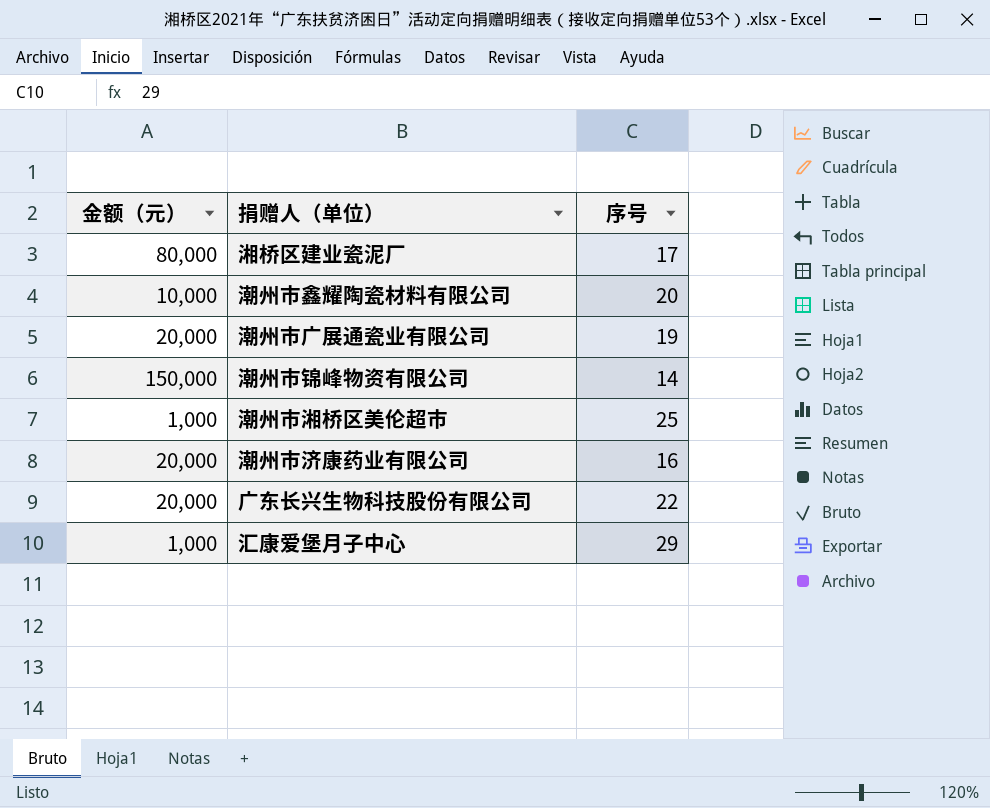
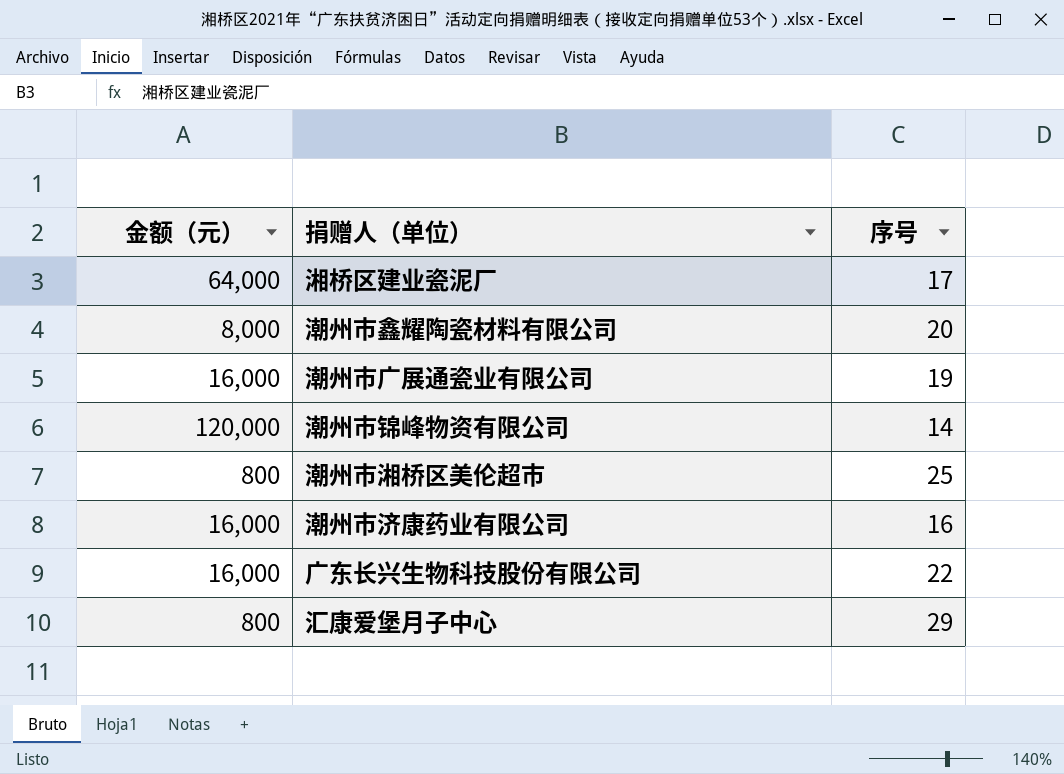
湘桥区建业瓷泥厂 | 金额（元）: 80,000 -> 64,000
潮州市鑫耀陶瓷材料有限公司 | 金额（元）: 10,000 -> 8,000
潮州市广展通瓷业有限公司 | 金额（元）: 20,000 -> 16,000
潮州市锦峰物资有限公司 | 金额（元）: 150,000 -> 120,000
潮州市湘桥区美伦超市 | 金额（元）: 1,000 -> 800
潮州市济康药业有限公司 | 金额（元）: 20,000 -> 16,000
广东长兴生物科技股份有限公司 | 金额（元）: 20,000 -> 16,000
汇康爱堡月子中心 | 金额（元）: 1,000 -> 800

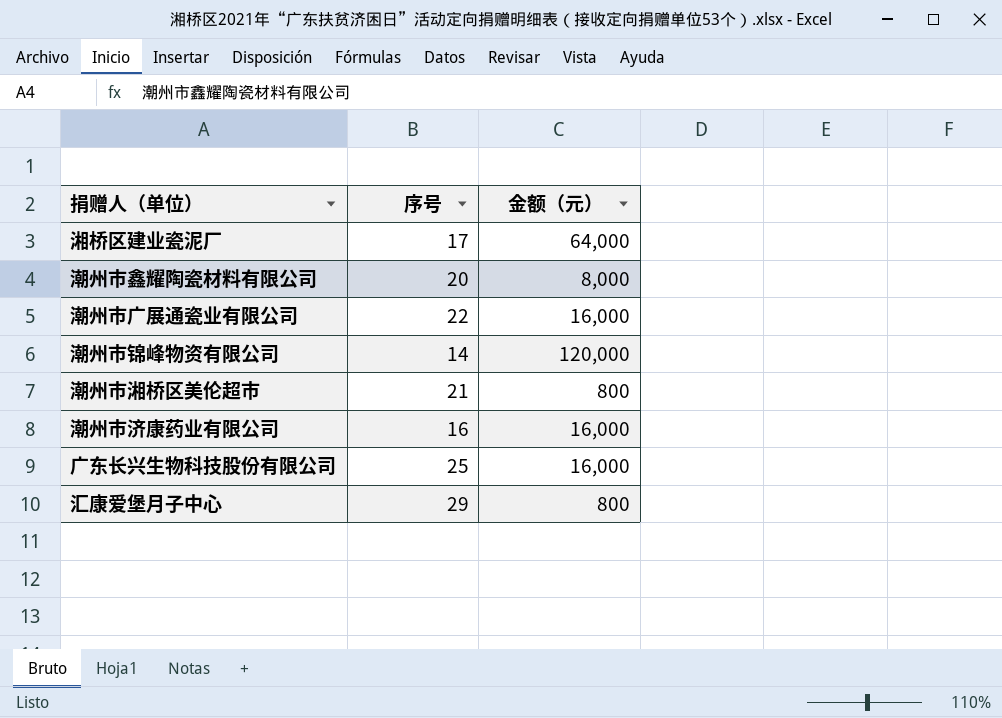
column 金额（元） | position: 1 -> 3
潮州市广展通瓷业有限公司 | 序号: 19 -> 22
潮州市湘桥区美伦超市 | 序号: 25 -> 21
广东长兴生物科技股份有限公司 | 序号: 22 -> 25

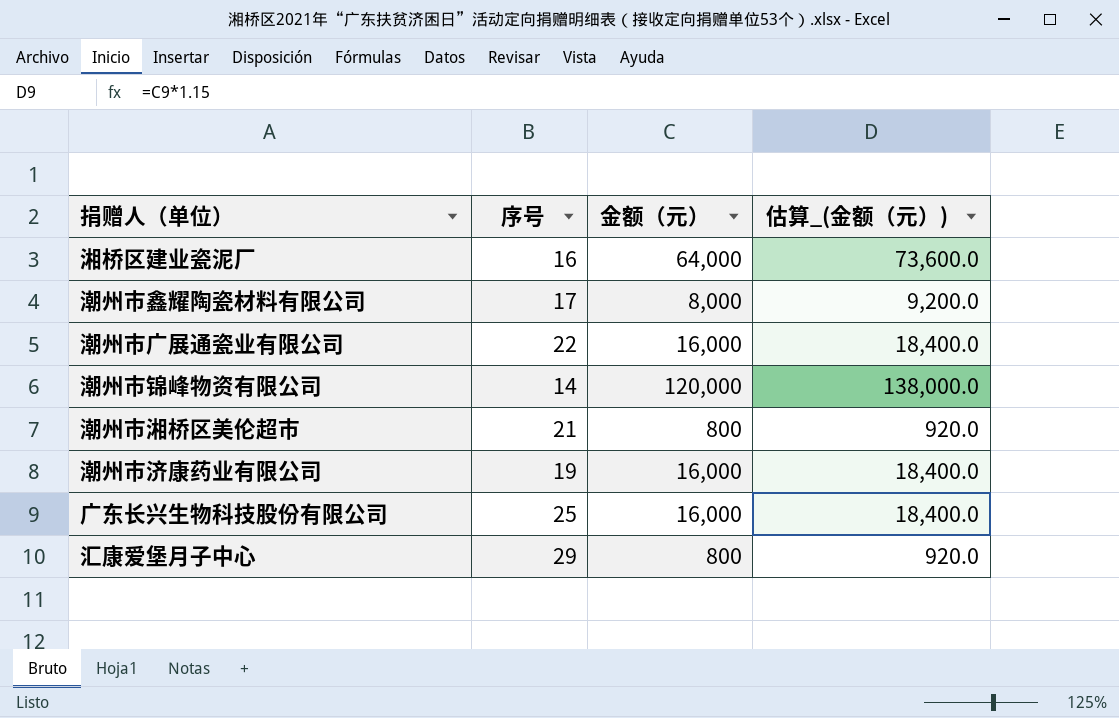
column 估算_(金额（元）) | formula: none -> [金额（元）] * 1.15
湘桥区建业瓷泥厂 | 序号: 17 -> 16
潮州市鑫耀陶瓷材料有限公司 | 序号: 20 -> 17
潮州市济康药业有限公司 | 序号: 16 -> 19

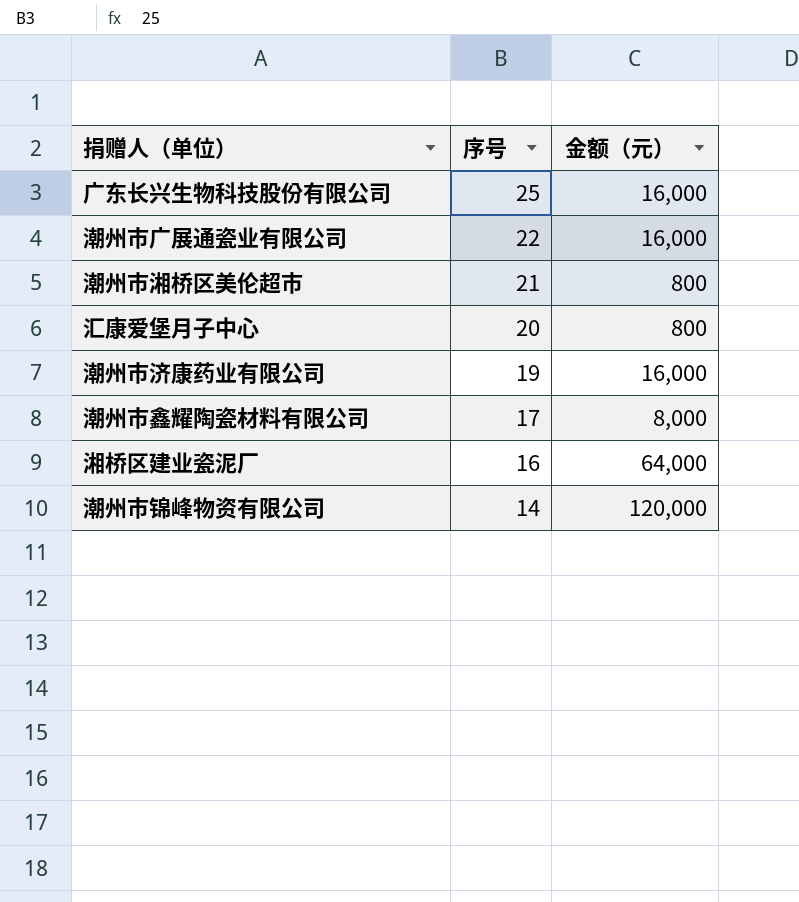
row order: none -> 序号 descending
column 估算_(金额（元）) | formula: [金额（元）] * 1.15 -> none
汇康爱堡月子中心 | 序号: 29 -> 20

